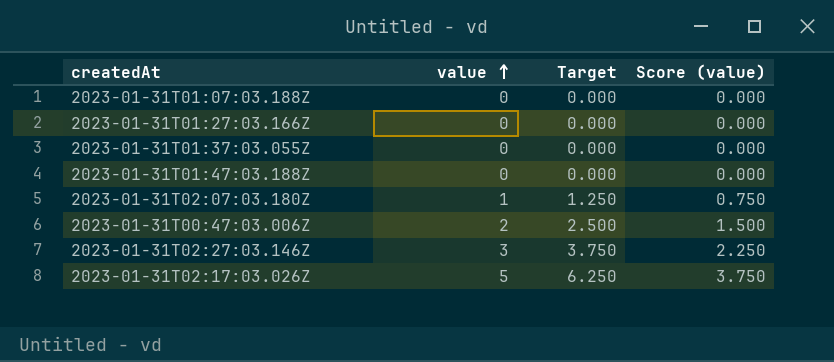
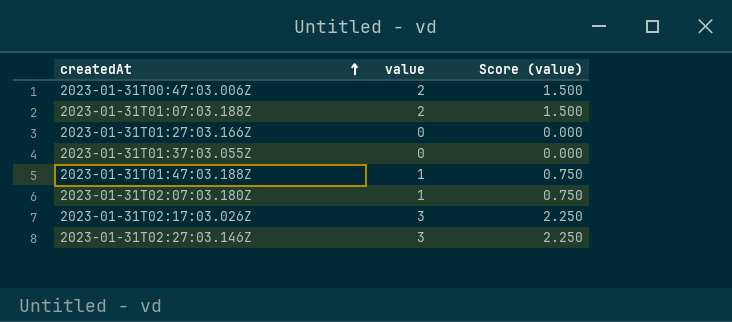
row order: value ascending -> createdAt ascending
column Target | formula: [value] * 1.25 -> none
2023-01-31T01:07:03.188Z | value: 0 -> 2
2023-01-31T01:07:03.188Z | Score (value): 0.000 -> 1.500
2023-01-31T01:47:03.188Z | value: 0 -> 1
2023-01-31T01:47:03.188Z | Score (value): 0.000 -> 0.750
2023-01-31T02:17:03.026Z | value: 5 -> 3
2023-01-31T02:17:03.026Z | Score (value): 3.750 -> 2.250

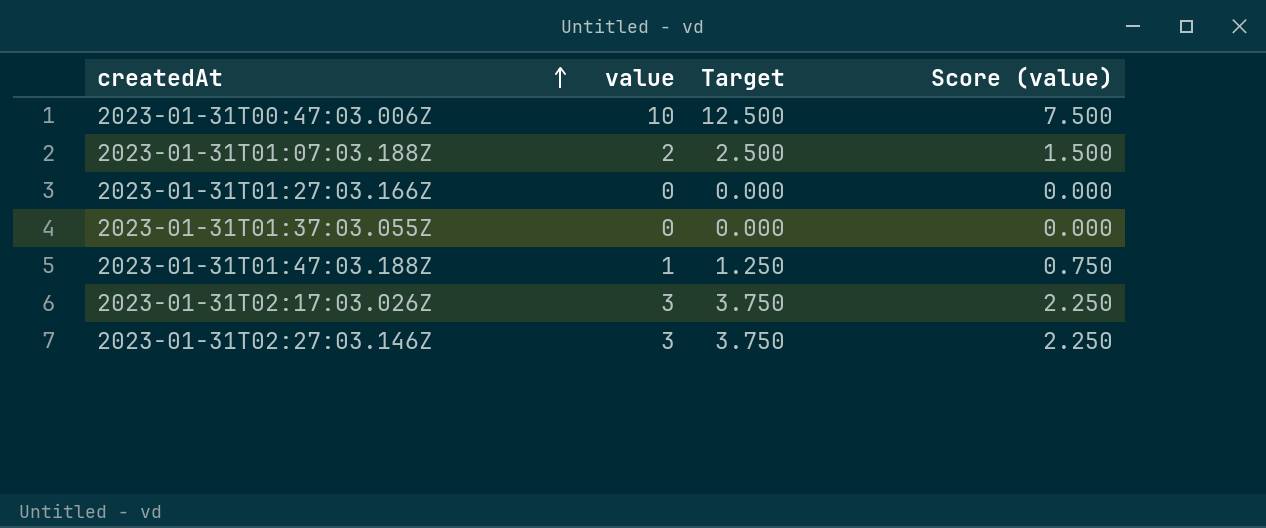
column Target | formula: none -> [value] * 1.25
row 2023-01-31T02:07:03.180Z: 1 | 0.750 -> none
2023-01-31T00:47:03.006Z | value: 2 -> 10
2023-01-31T00:47:03.006Z | Score (value): 1.500 -> 7.500

